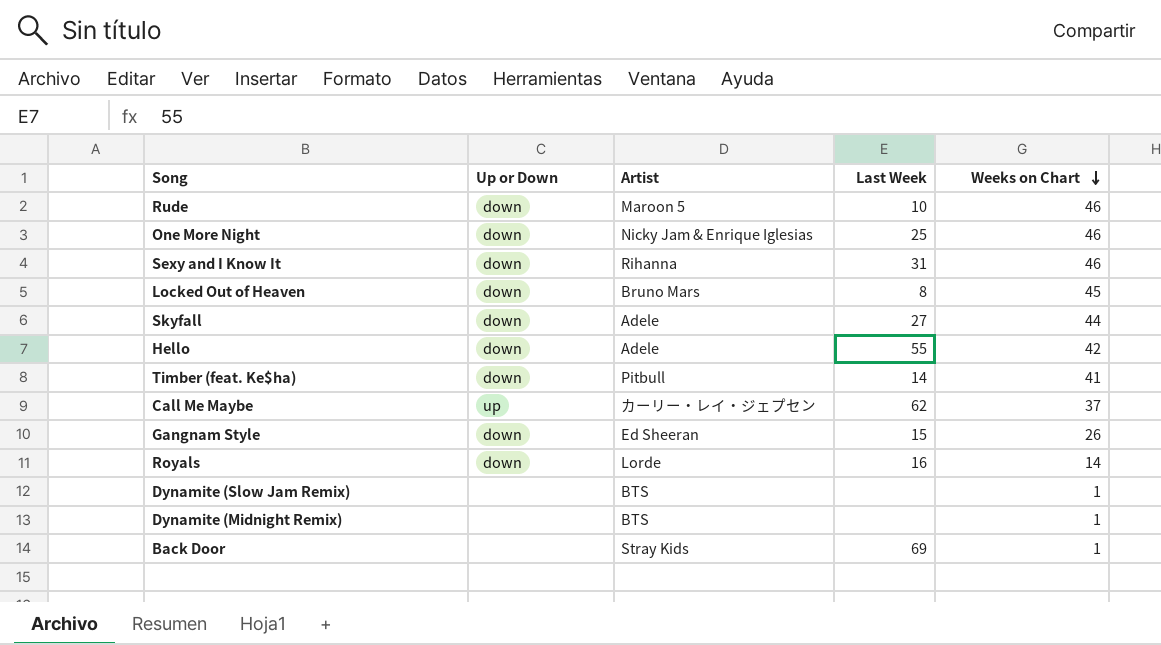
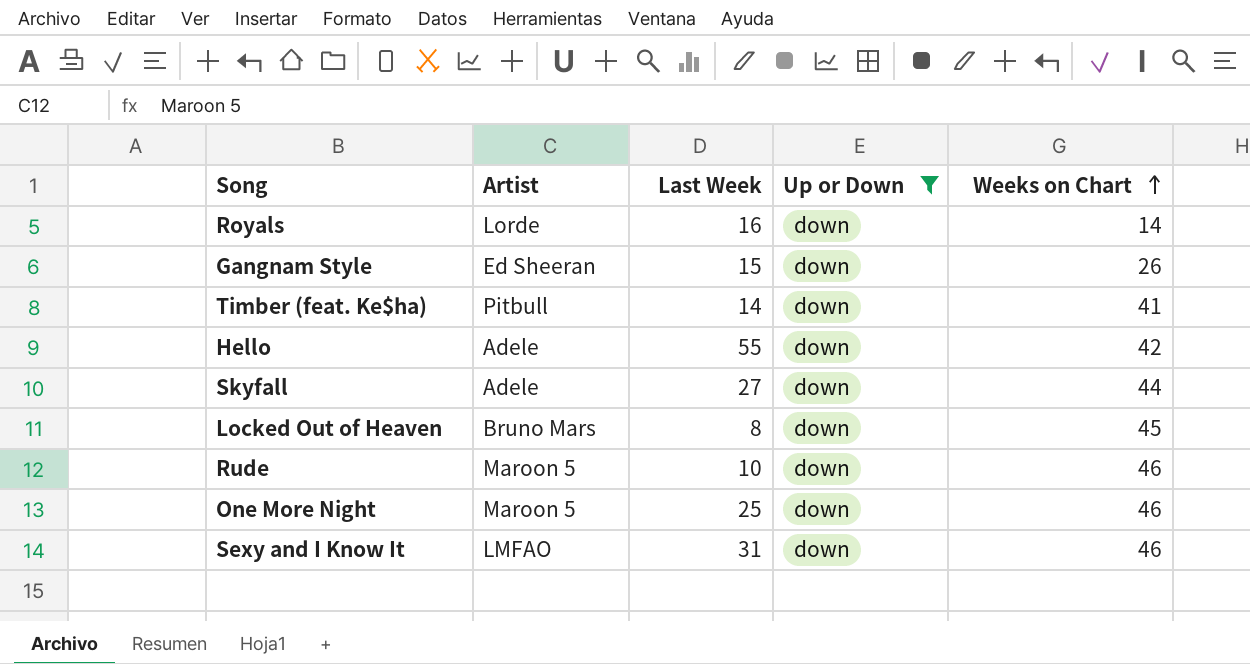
filter: none -> Up or Down = down
row order: Weeks on Chart descending -> Weeks on Chart ascending
column Up or Down | position: 2 -> 4
One More Night | Artist: Nicky Jam & Enrique Iglesias -> Maroon 5
Sexy and I Know It | Artist: Rihanna -> LMFAO

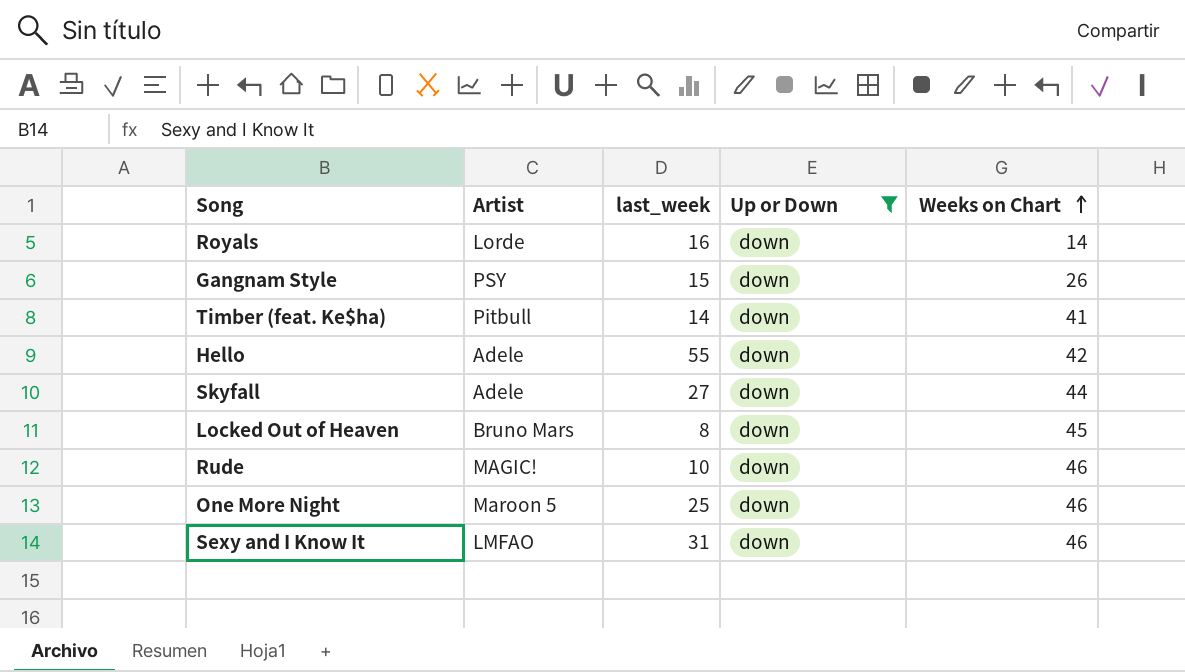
column name: Last Week -> last_week
Gangnam Style | Artist: Ed Sheeran -> PSY
Rude | Artist: Maroon 5 -> MAGIC!

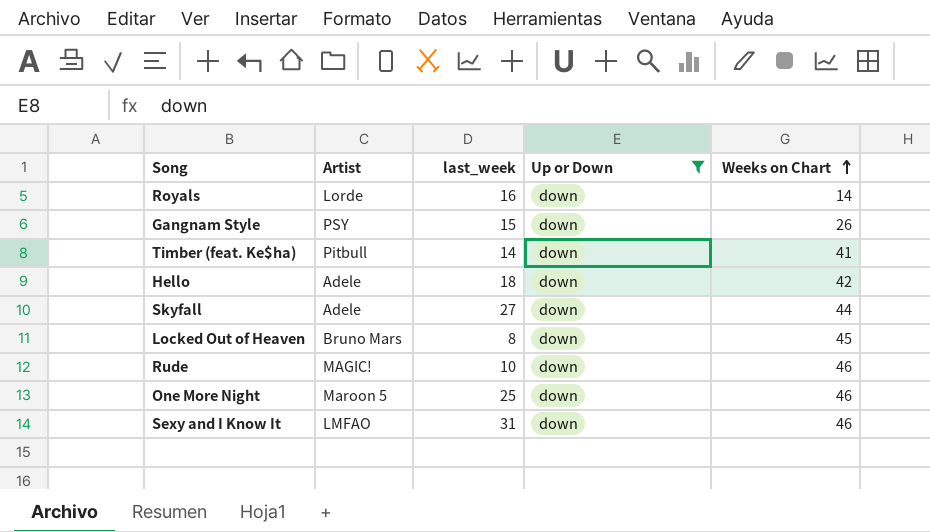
Hello | last_week: 55 -> 18

